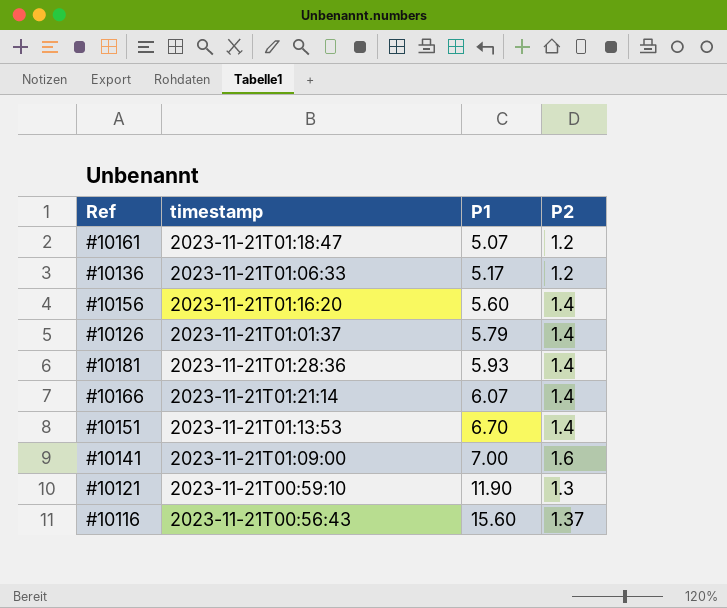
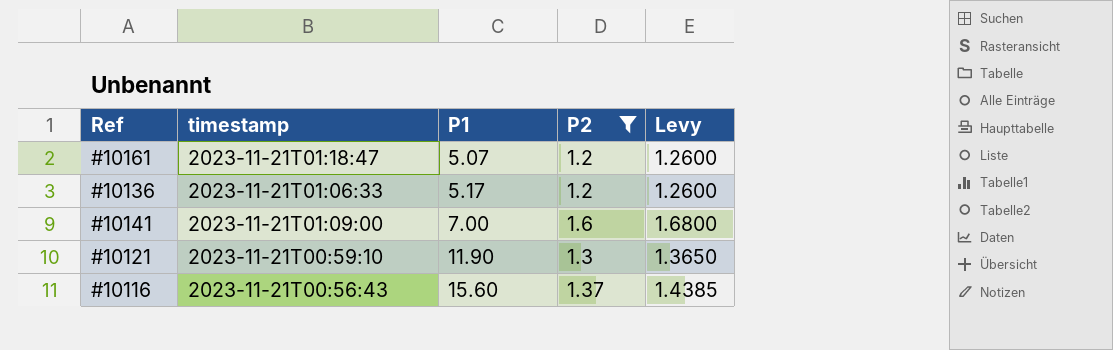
filter: none -> P2 != 1.4
column Levy | formula: none -> [P2] * 1.05

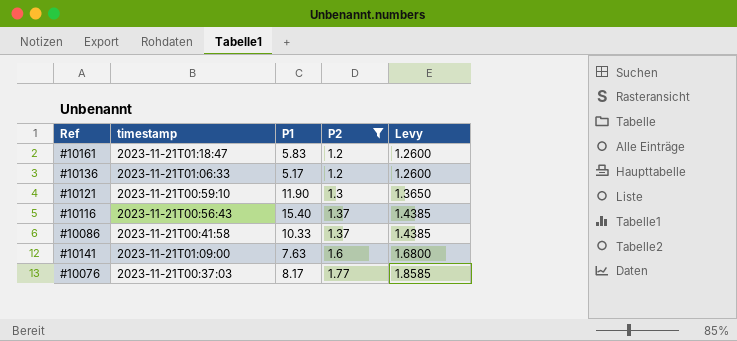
row order: P1 ascending -> P2 ascending
#10161 | P1: 5.07 -> 5.83
#10116 | P1: 15.60 -> 15.40
row #10086: none -> 2023-11-21T00:41:58 | 10.33 | 1.37 | 1.4385
#10141 | P1: 7.00 -> 7.63
row #10076: none -> 2023-11-21T00:37:03 | 8.17 | 1.77 | 1.8585

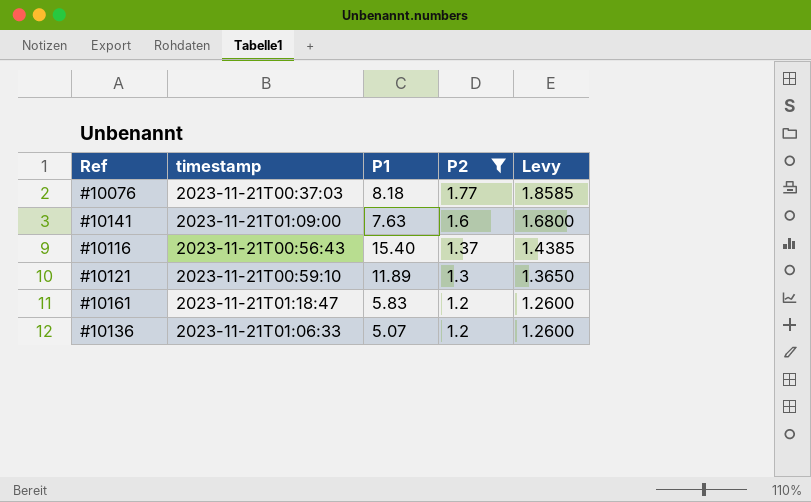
row order: P2 ascending -> P2 descending
row #10086: 2023-11-21T00:41:58 | 10.33 | 1.37 | 1.4385 -> none
#10076 | P1: 8.17 -> 8.18
#10121 | P1: 11.90 -> 11.89
#10136 | P1: 5.17 -> 5.07

